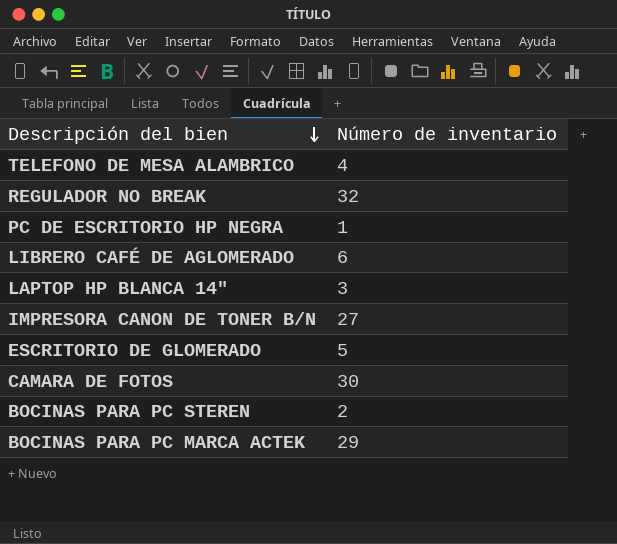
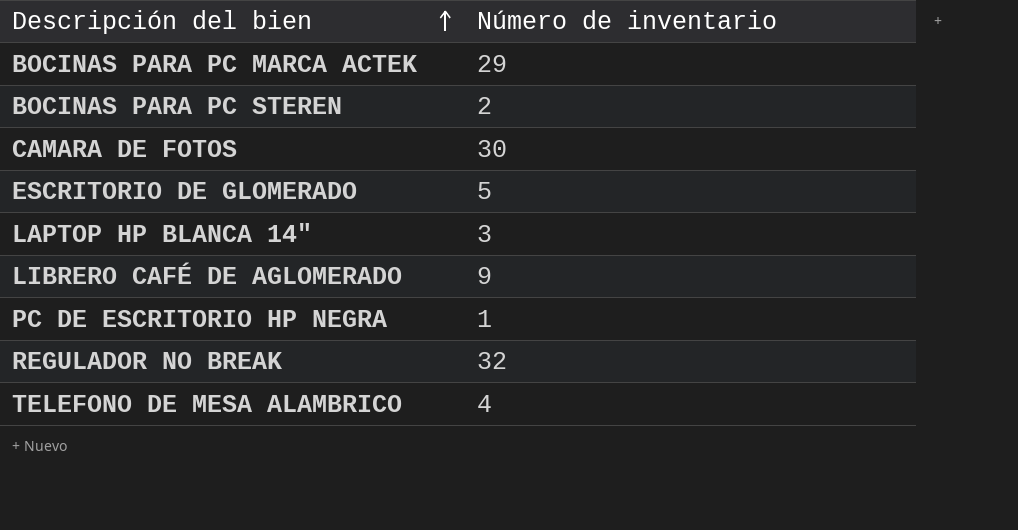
row order: Descripción del bien descending -> Descripción del bien ascending
row IMPRESORA CANON DE TONER B/N: 27 -> none
LIBRERO CAFÉ DE AGLOMERADO | Número de inventario: 6 -> 9

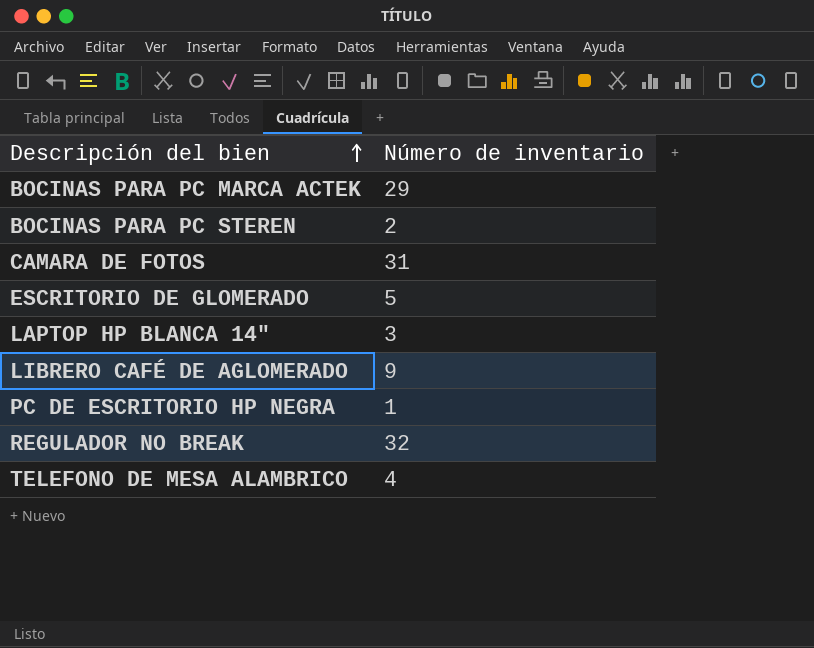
CAMARA DE FOTOS | Número de inventario: 30 -> 31

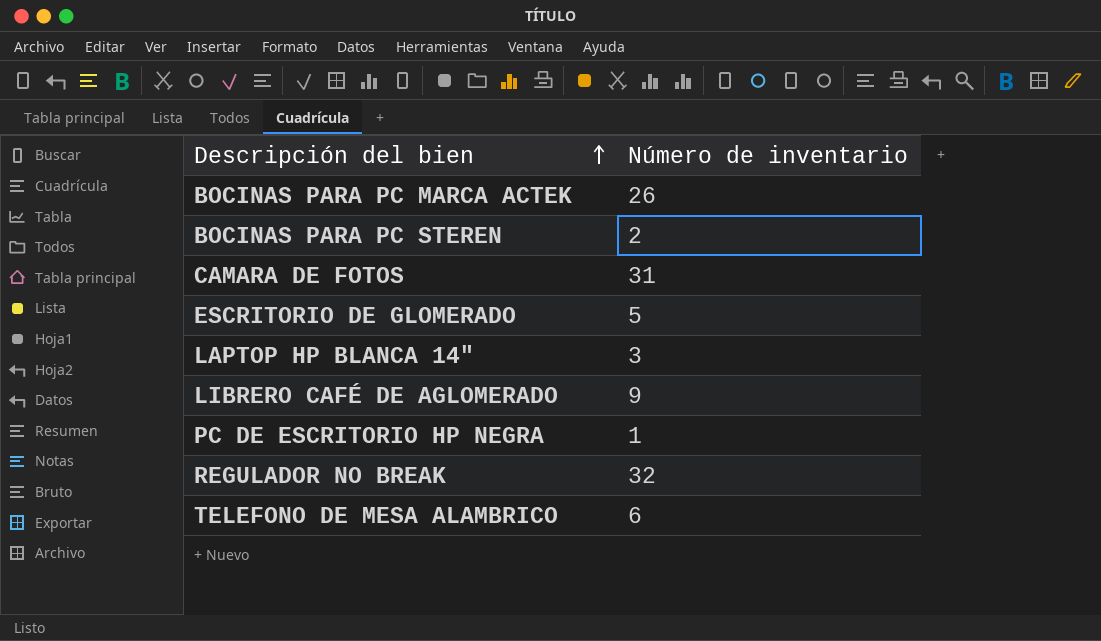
BOCINAS PARA PC MARCA ACTEK | Número de inventario: 29 -> 26
TELEFONO DE MESA ALAMBRICO | Número de inventario: 4 -> 6

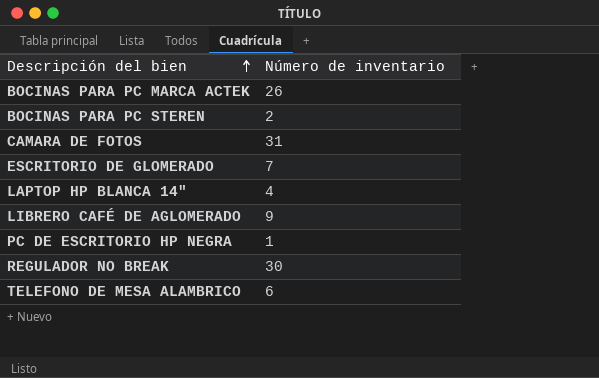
ESCRITORIO DE GLOMERADO | Número de inventario: 5 -> 7
LAPTOP HP BLANCA 14" | Número de inventario: 3 -> 4
REGULADOR NO BREAK | Número de inventario: 32 -> 30

